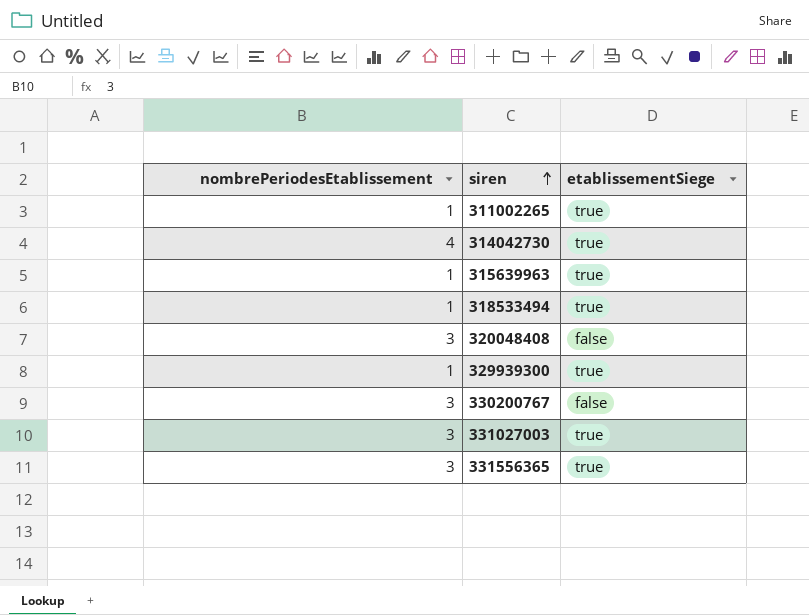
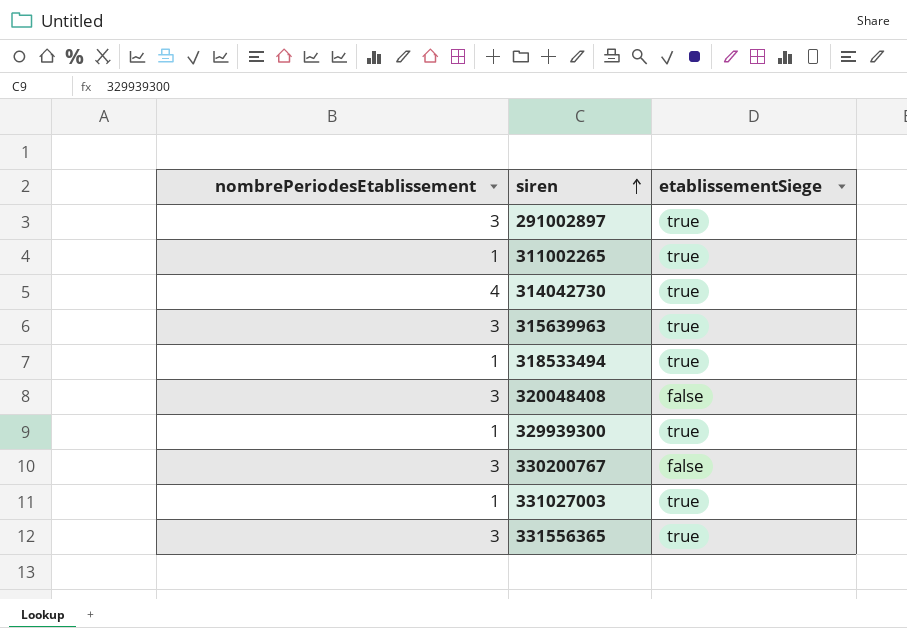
row 291002897: none -> 3 | true
315639963 | nombrePeriodesEtablissement: 1 -> 3
331027003 | nombrePeriodesEtablissement: 3 -> 1

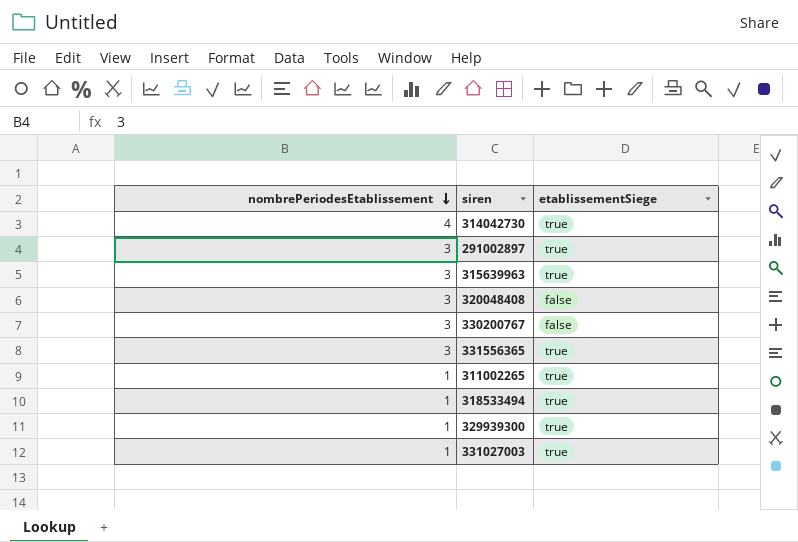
row order: siren ascending -> nombrePeriodesEtablissement descending

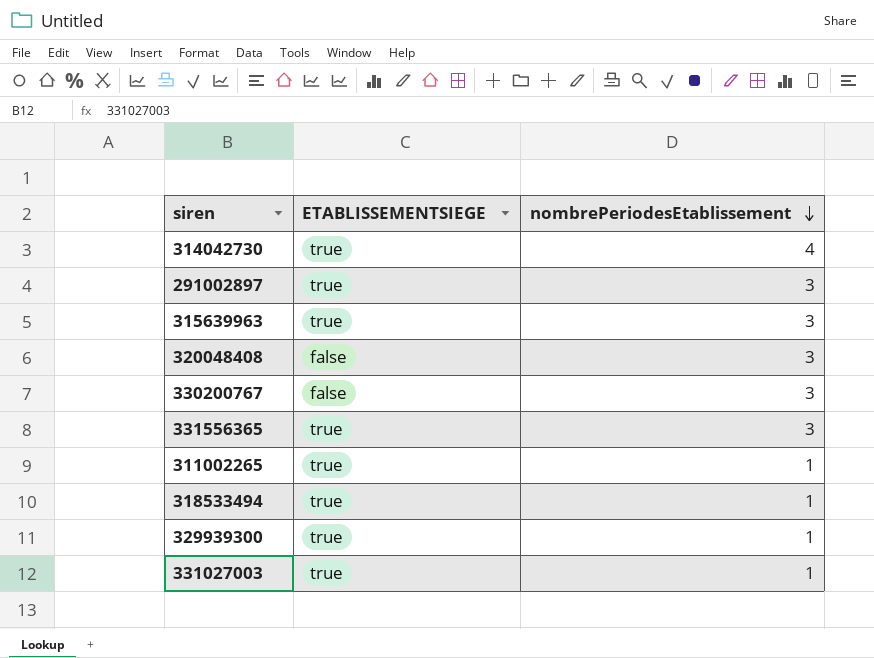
column name: etablissementSiege -> ETABLISSEMENTSIEGE
column nombrePeriodesEtablissement | position: 1 -> 3

